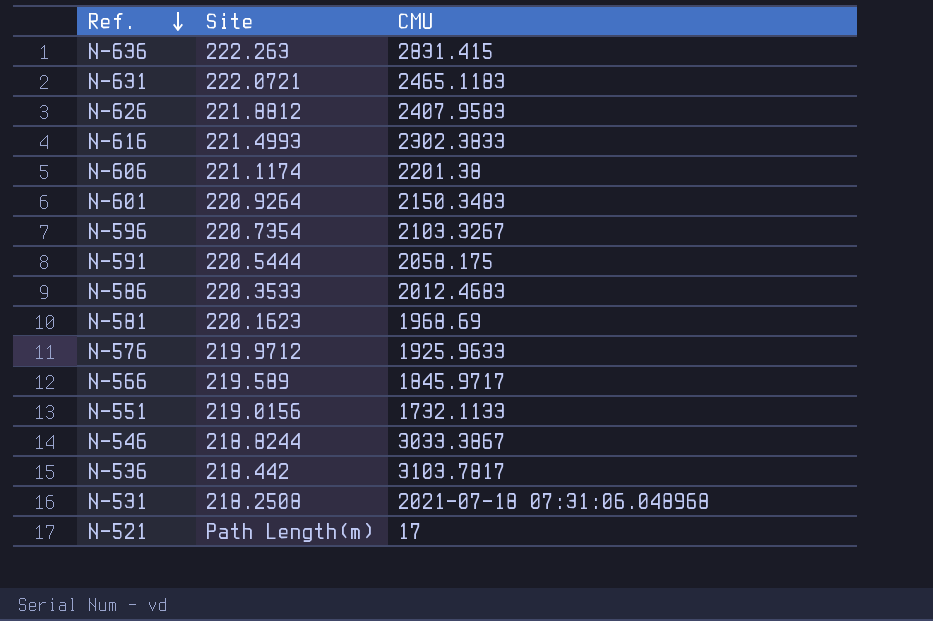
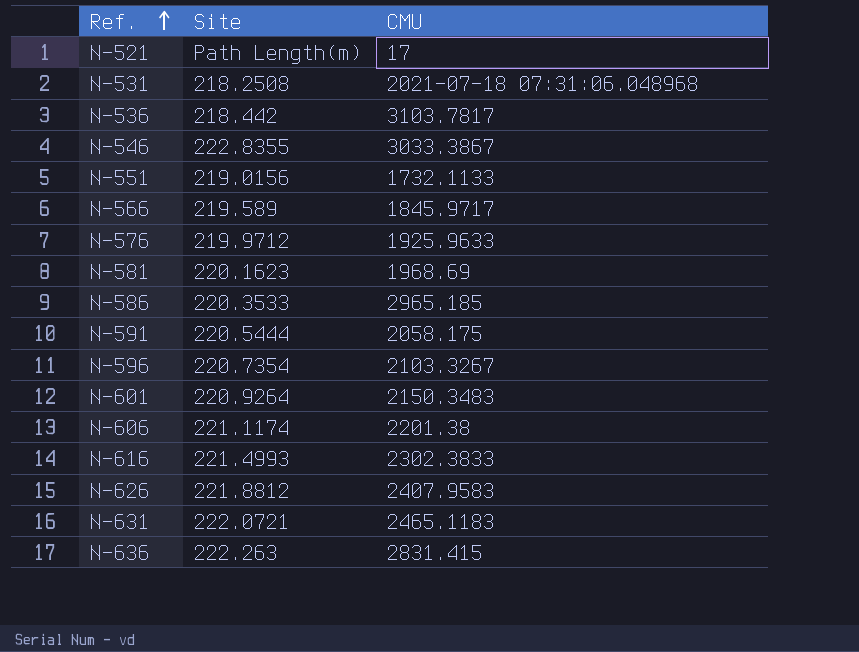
row order: Ref. descending -> Ref. ascending
N-546 | Site: 218.8244 -> 222.8355
N-586 | CMU: 2012.4683 -> 2965.185

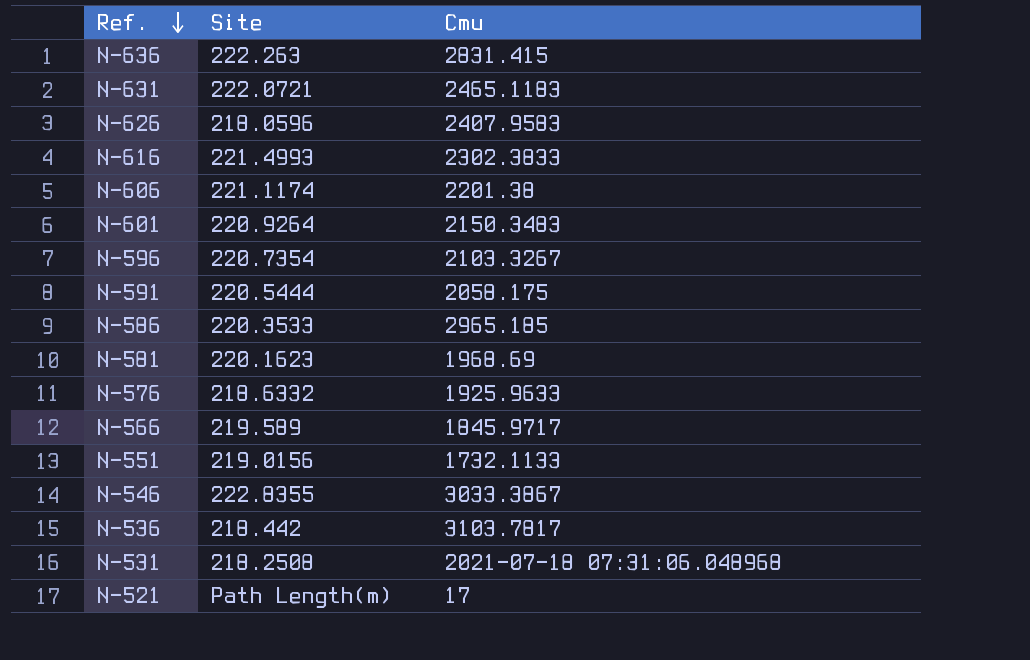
row order: Ref. ascending -> Ref. descending
column name: CMU -> Cmu
N-626 | Site: 221.8812 -> 218.0596
N-576 | Site: 219.9712 -> 218.6332

